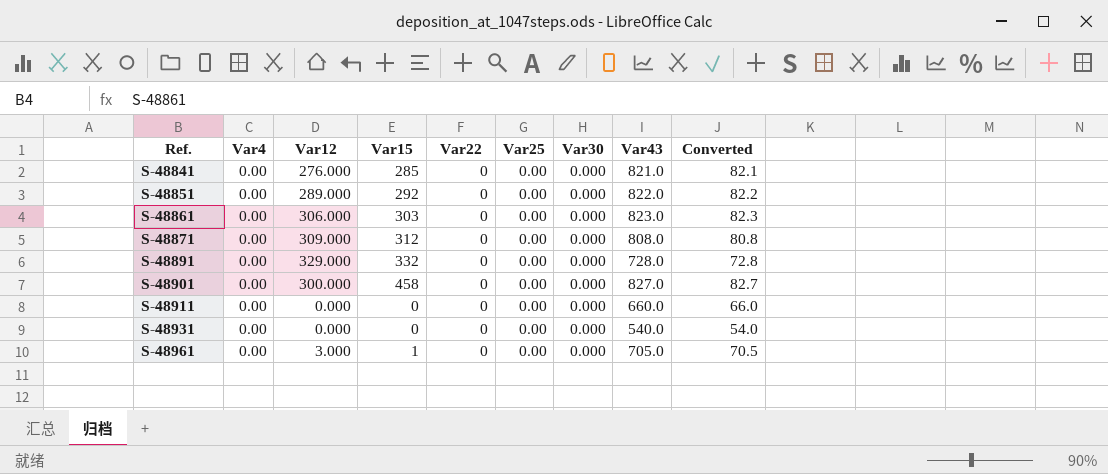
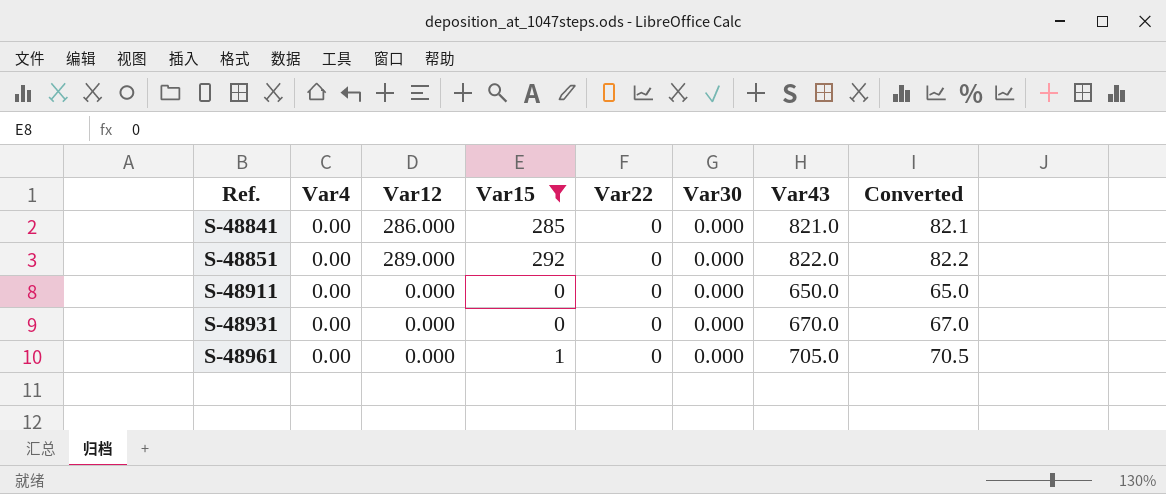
filter: none -> Var15 <= 292
column Var25 | position: 6 -> none
S-48841 | Var12: 276.000 -> 286.000
S-48911 | Var43: 660.0 -> 650.0
S-48911 | Converted: 66.0 -> 65.0
S-48931 | Var43: 540.0 -> 670.0
S-48931 | Converted: 54.0 -> 67.0
S-48961 | Var12: 3.000 -> 0.000

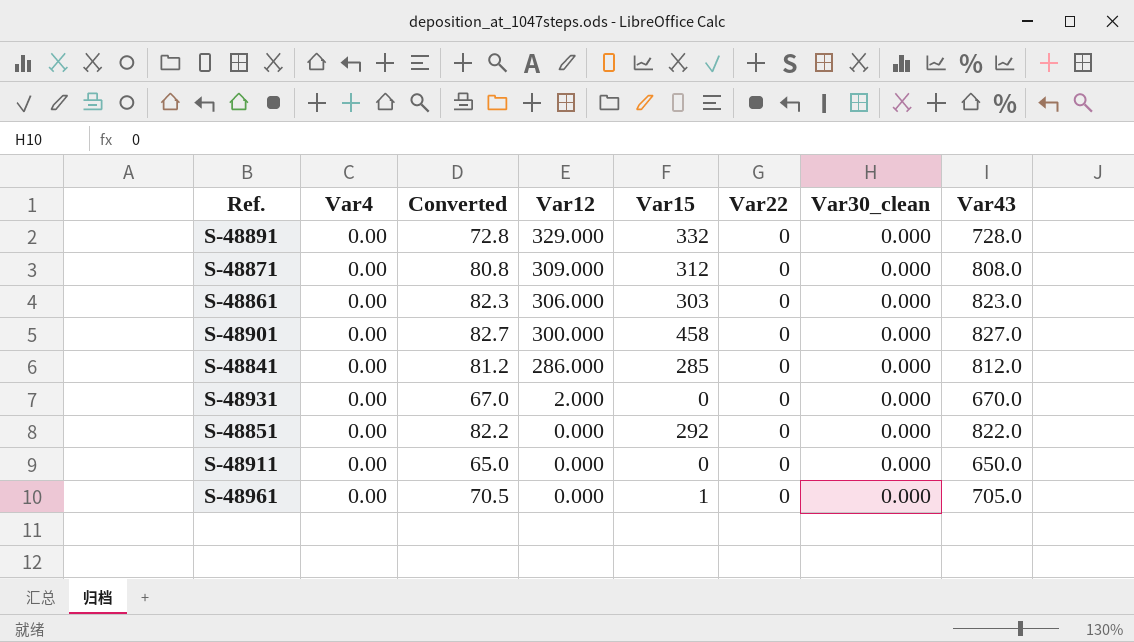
filter: Var15 <= 292 -> none
row order: Ref. ascending -> Var12 descending
column Converted | position: 8 -> 3
column name: Var30 -> Var30_clean
S-48841 | Converted: 82.1 -> 81.2
S-48841 | Var43: 821.0 -> 812.0
S-48931 | Var12: 0.000 -> 2.000
S-48851 | Var12: 289.000 -> 0.000

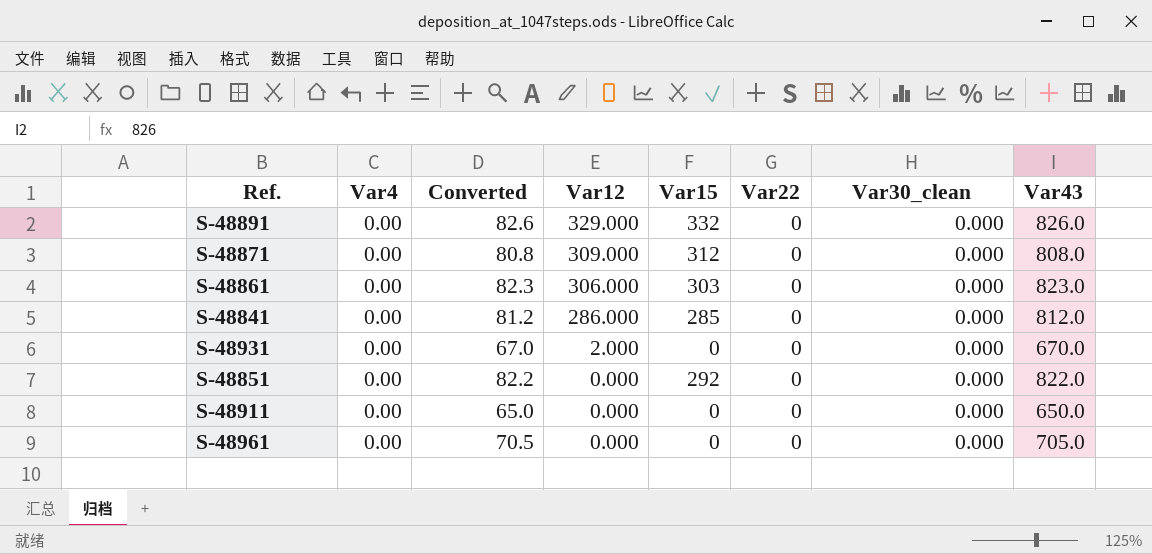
row S-48901: 0.00 | 82.7 | 300.000 | 458 | 0 | 0.000 | 827.0 -> none
S-48891 | Converted: 72.8 -> 82.6
S-48891 | Var43: 728.0 -> 826.0
S-48961 | Var15: 1 -> 0

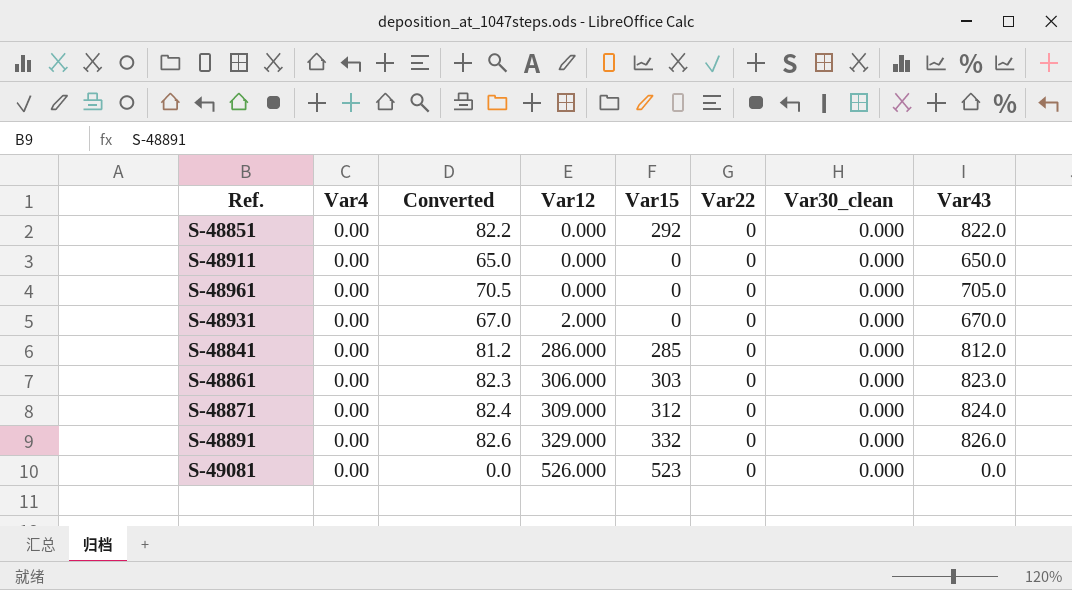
row order: Var12 descending -> Var12 ascending
S-48871 | Converted: 80.8 -> 82.4
S-48871 | Var43: 808.0 -> 824.0
row S-49081: none -> 0.00 | 0.0 | 526.000 | 523 | 0 | 0.000 | 0.0

